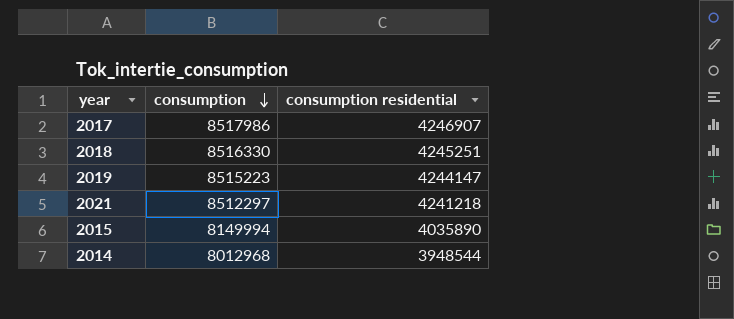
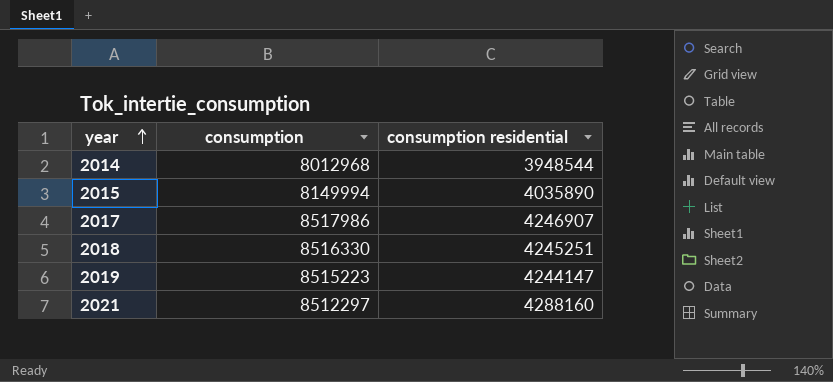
row order: consumption descending -> year ascending
2021 | consumption residential: 4241218 -> 4288160

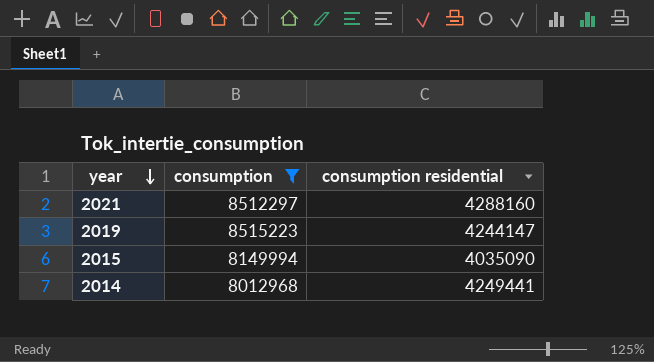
filter: none -> consumption <= 8515223
row order: year ascending -> year descending
2015 | consumption residential: 4035890 -> 4035090
2014 | consumption residential: 3948544 -> 4249441

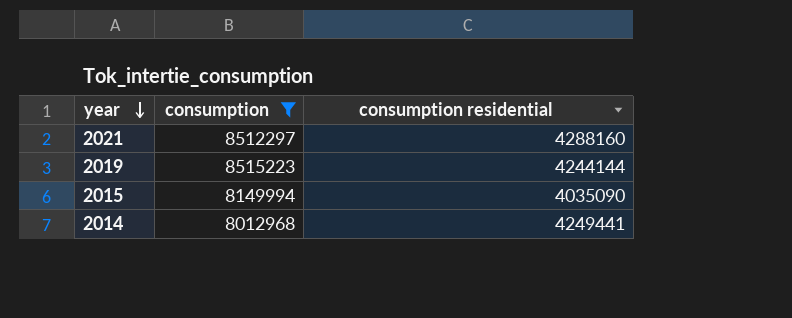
2019 | consumption residential: 4244147 -> 4244144

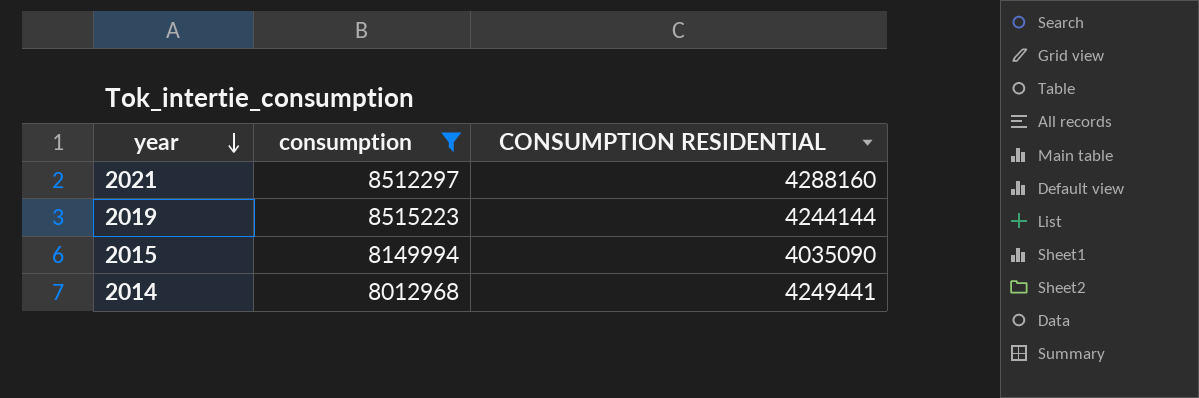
column name: consumption residential -> CONSUMPTION RESIDENTIAL

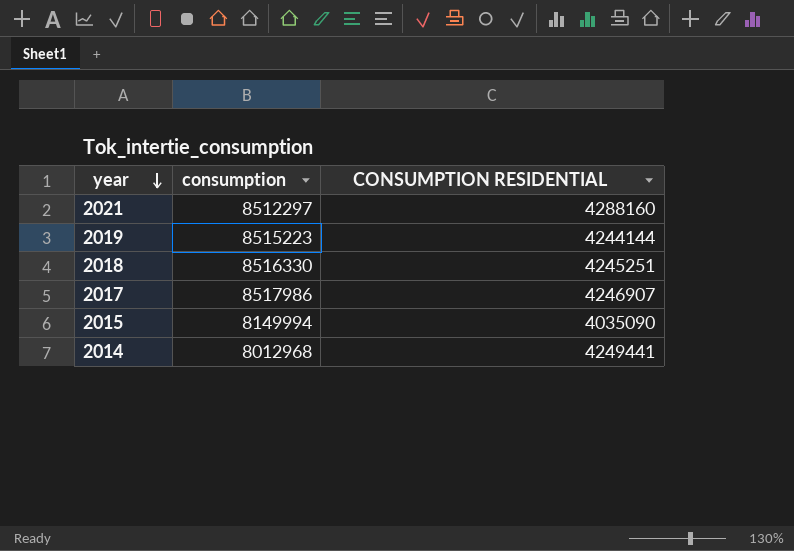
filter: consumption <= 8515223 -> none

